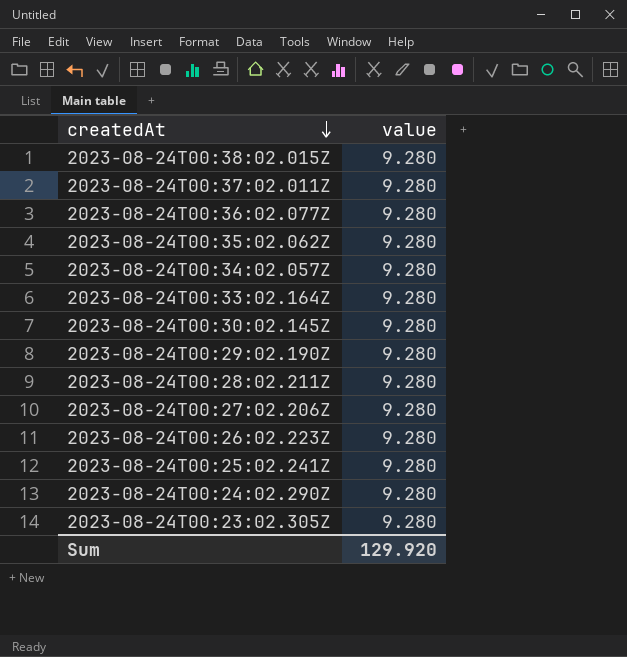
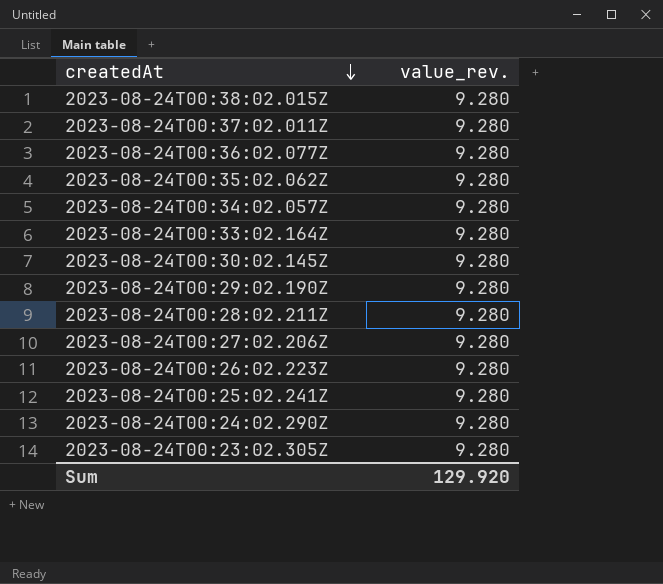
column name: value -> value_rev.

